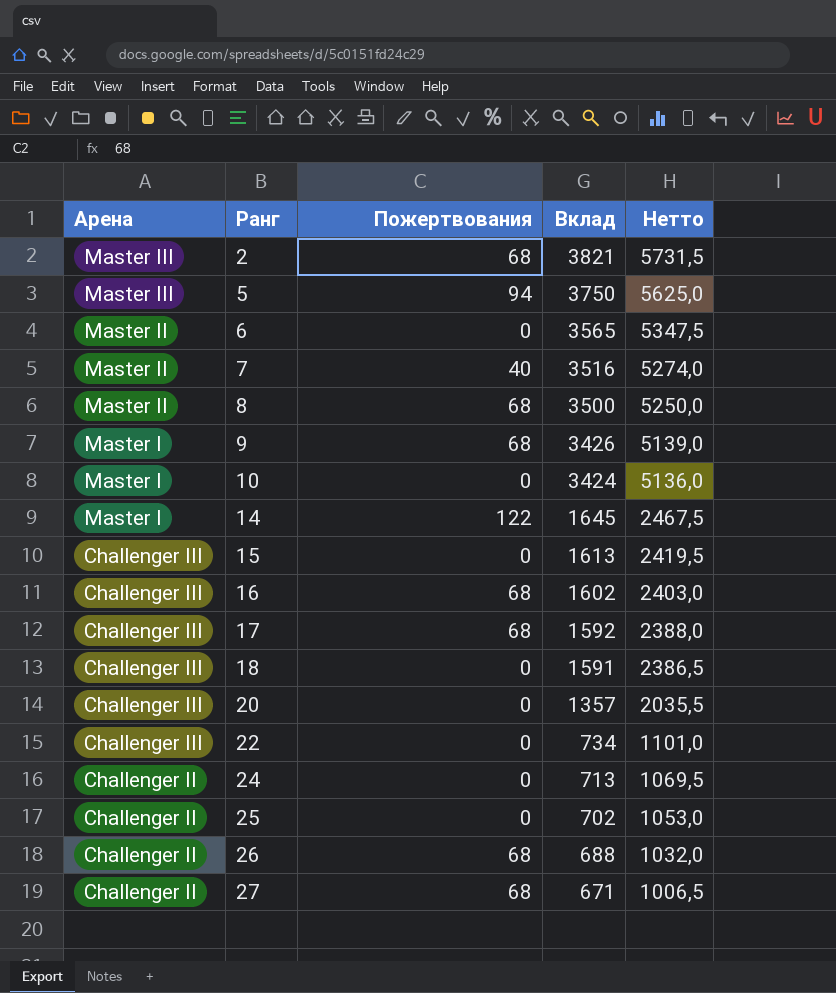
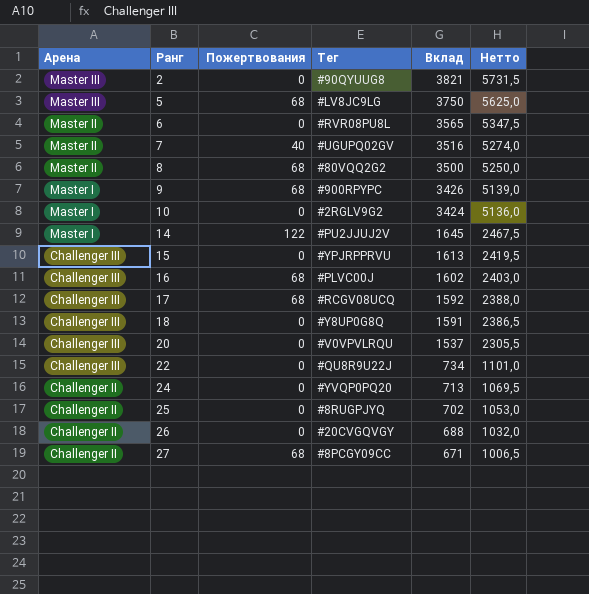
column Тег | position: none -> 4
2 | Пожертвования: 68 -> 0
5 | Пожертвования: 94 -> 68
20 | Вклад: 1357 -> 1537
20 | Нетто: 2035,5 -> 2305,5
26 | Пожертвования: 68 -> 0

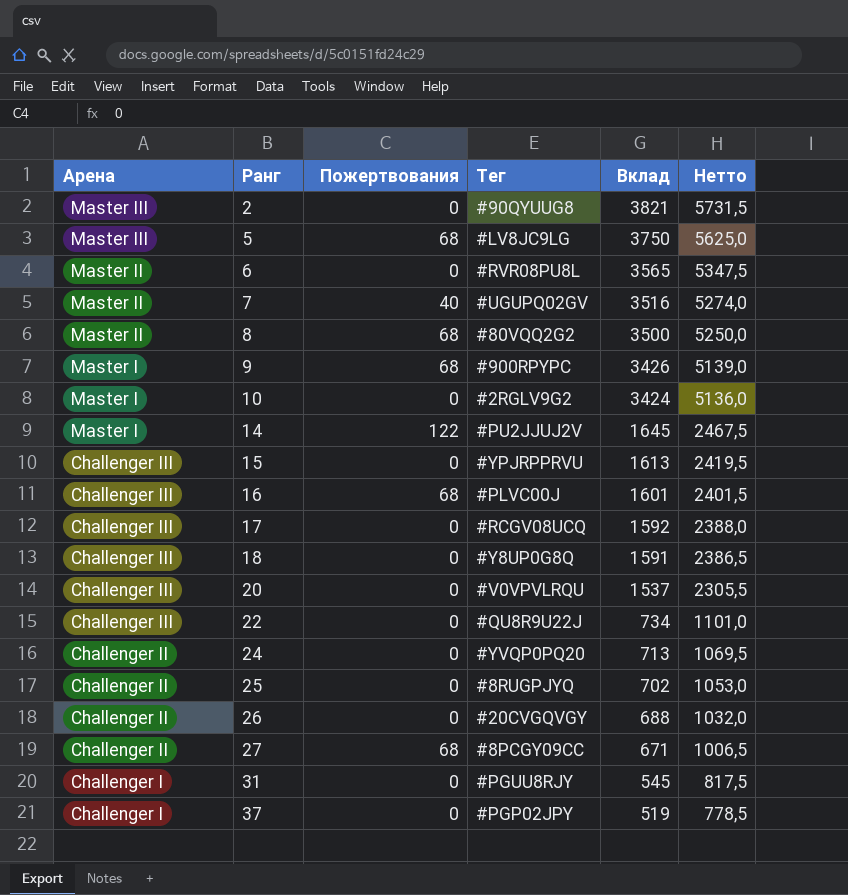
16 | Вклад: 1602 -> 1601
16 | Нетто: 2403,0 -> 2401,5
17 | Пожертвования: 68 -> 0
row 31: none -> Challenger I | 0 | #PGUU8RJY | 545 | 817,5
row 37: none -> Challenger I | 0 | #PGP02JPY | 519 | 778,5

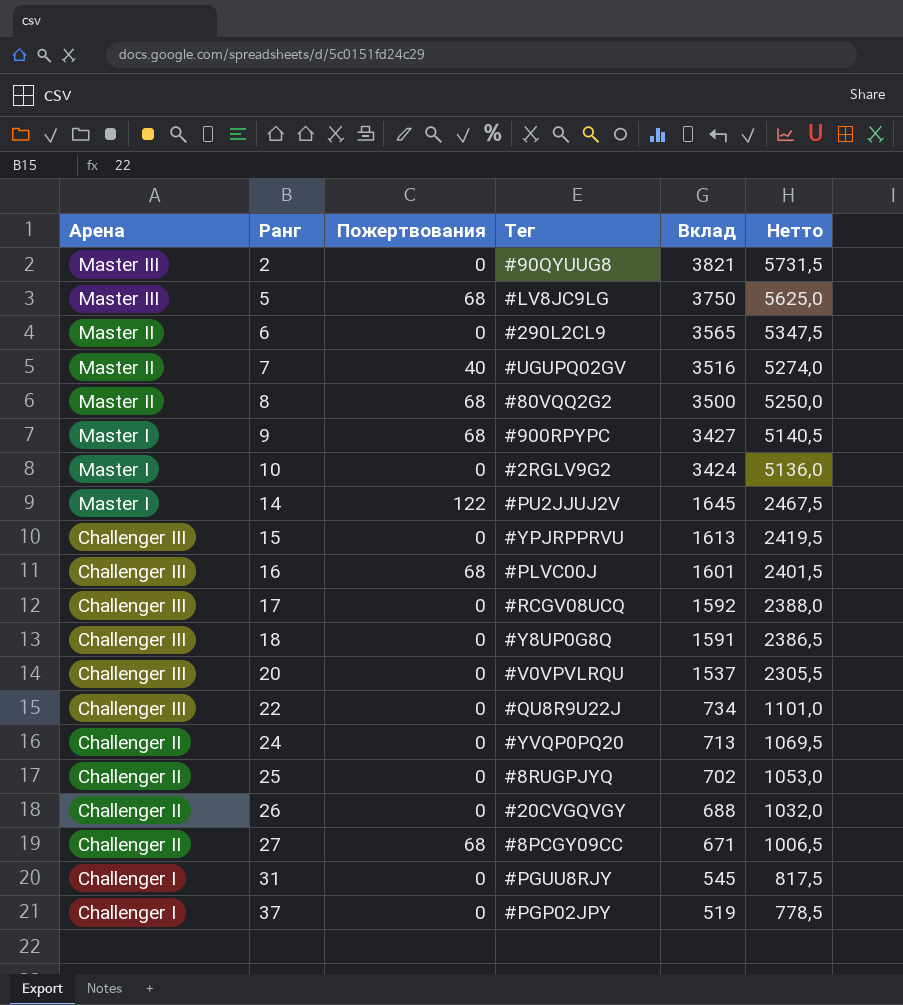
6 | Тег: #RVR08PU8L -> #290L2CL9
9 | Вклад: 3426 -> 3427
9 | Нетто: 5139,0 -> 5140,5

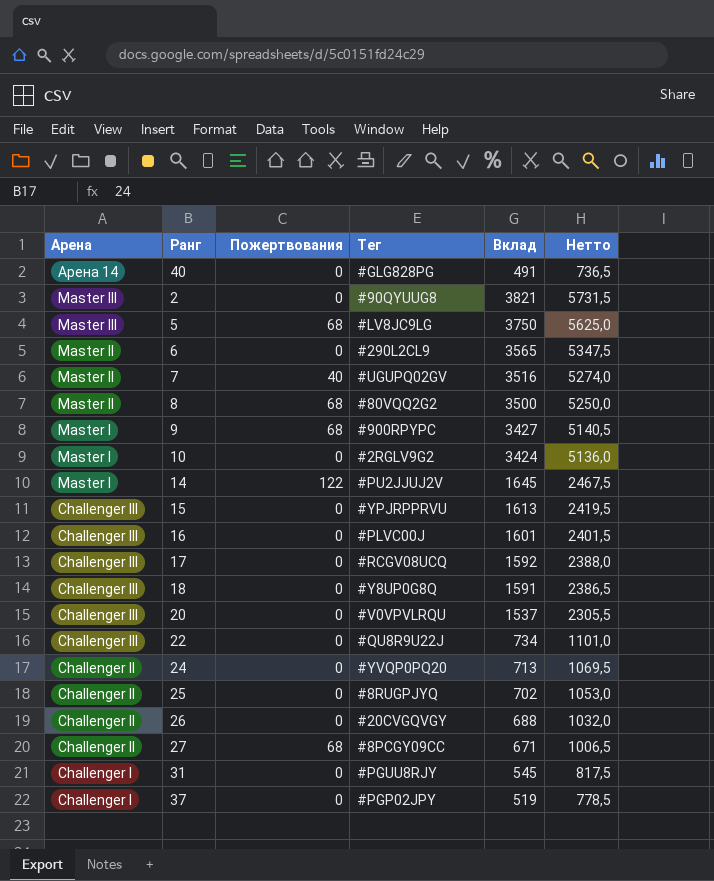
row 40: none -> Арена 14 | 0 | #GLG828PG | 491 | 736,5
16 | Пожертвования: 68 -> 0

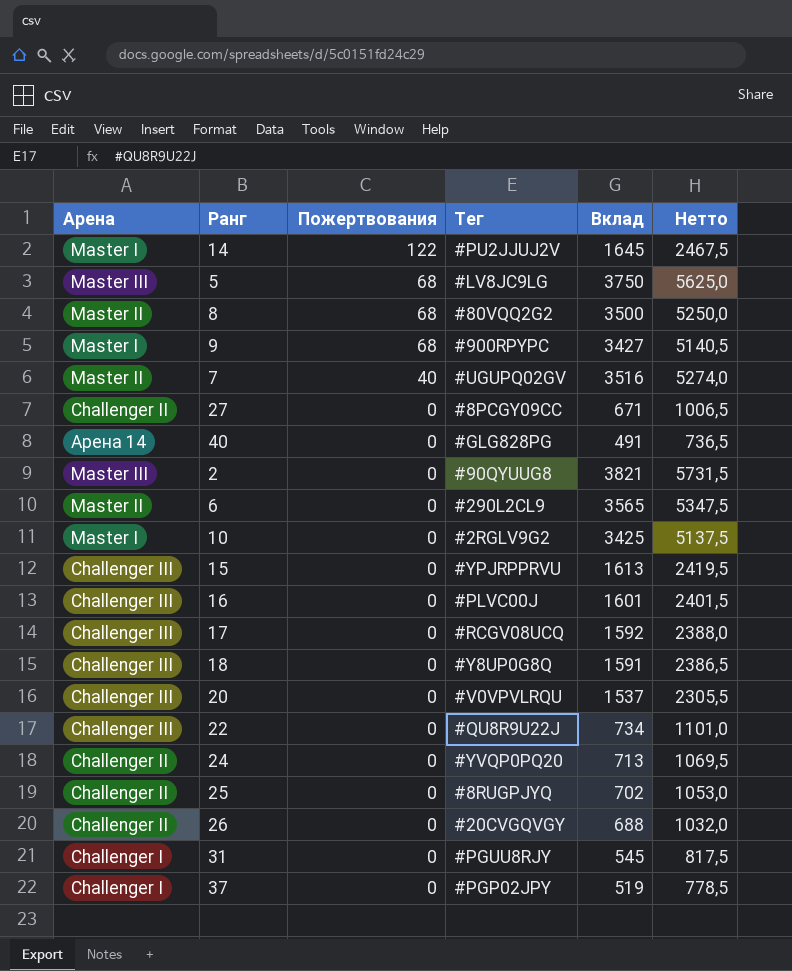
row order: Арена descending -> Пожертвования descending
27 | Пожертвования: 68 -> 0
10 | Вклад: 3424 -> 3425
10 | Нетто: 5136,0 -> 5137,5

